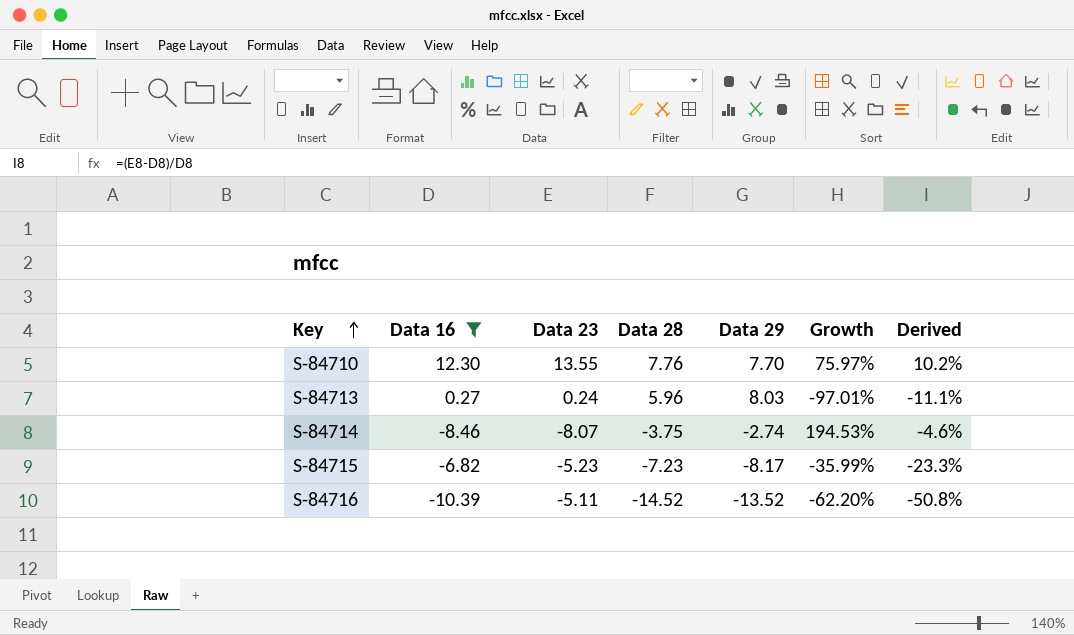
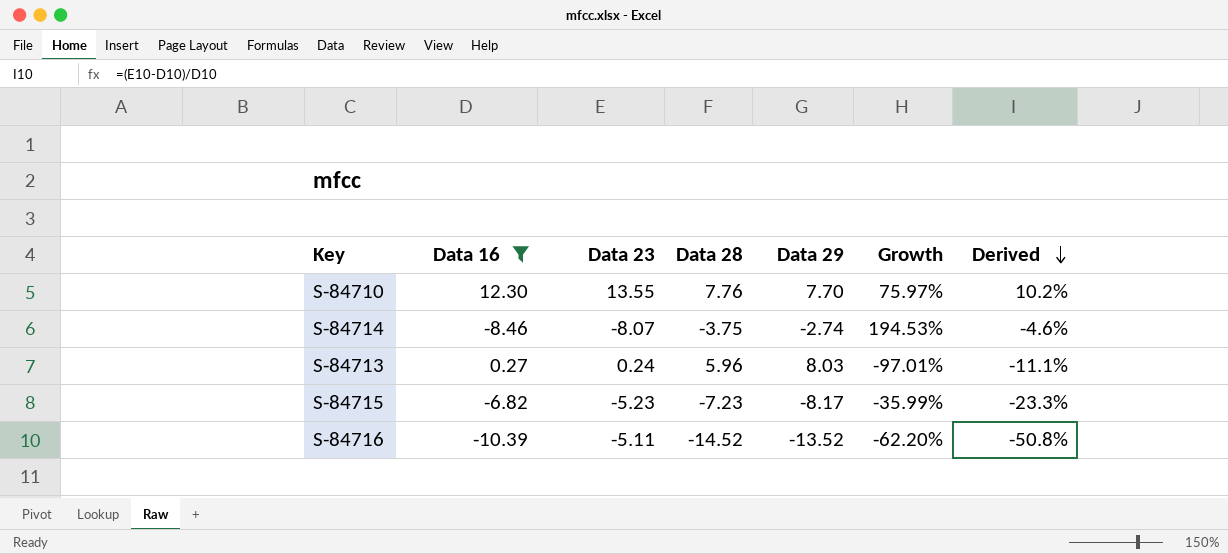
row order: Key ascending -> Derived descending

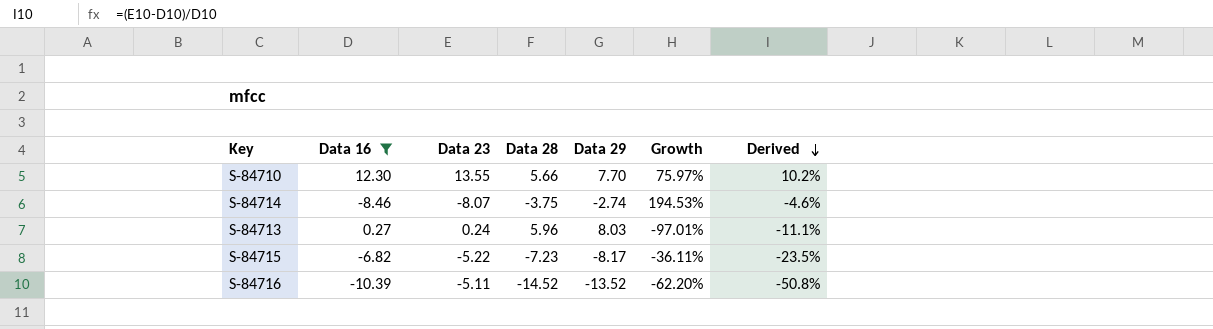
S-84710 | Data 28: 7.76 -> 5.66
S-84715 | Data 23: -5.23 -> -5.22
S-84715 | Growth: -35.99% -> -36.11%
S-84715 | Derived: -23.3% -> -23.5%

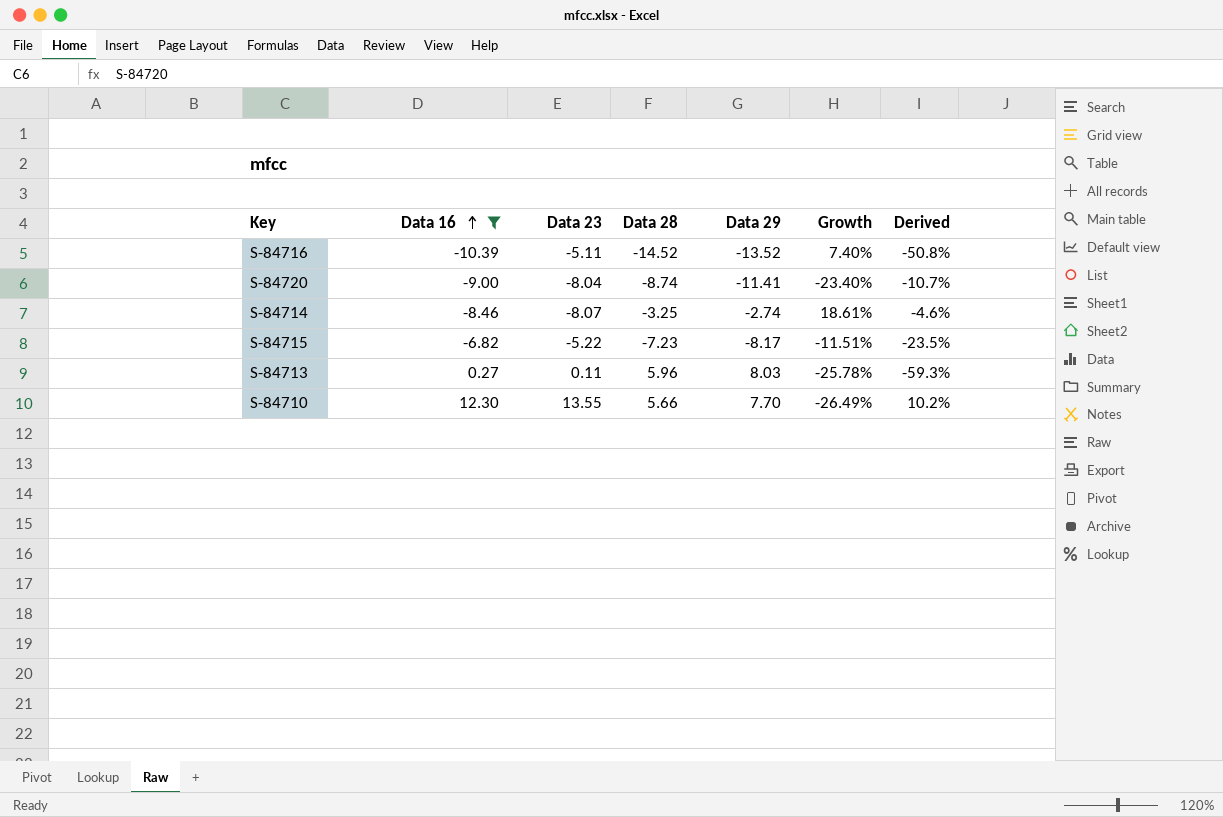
row order: Derived descending -> Data 16 ascending
column Growth | formula: ([Data 23] - [Data 29]) / [Data 29] -> ([Data 28] - [Data 29]) / [Data 29]
row S-84720: none -> -9.00 | -8.04 | -8.74 | -11.41 | -23.40% | -10.7%
S-84714 | Data 28: -3.75 -> -3.25
S-84713 | Data 23: 0.24 -> 0.11
S-84713 | Derived: -11.1% -> -59.3%

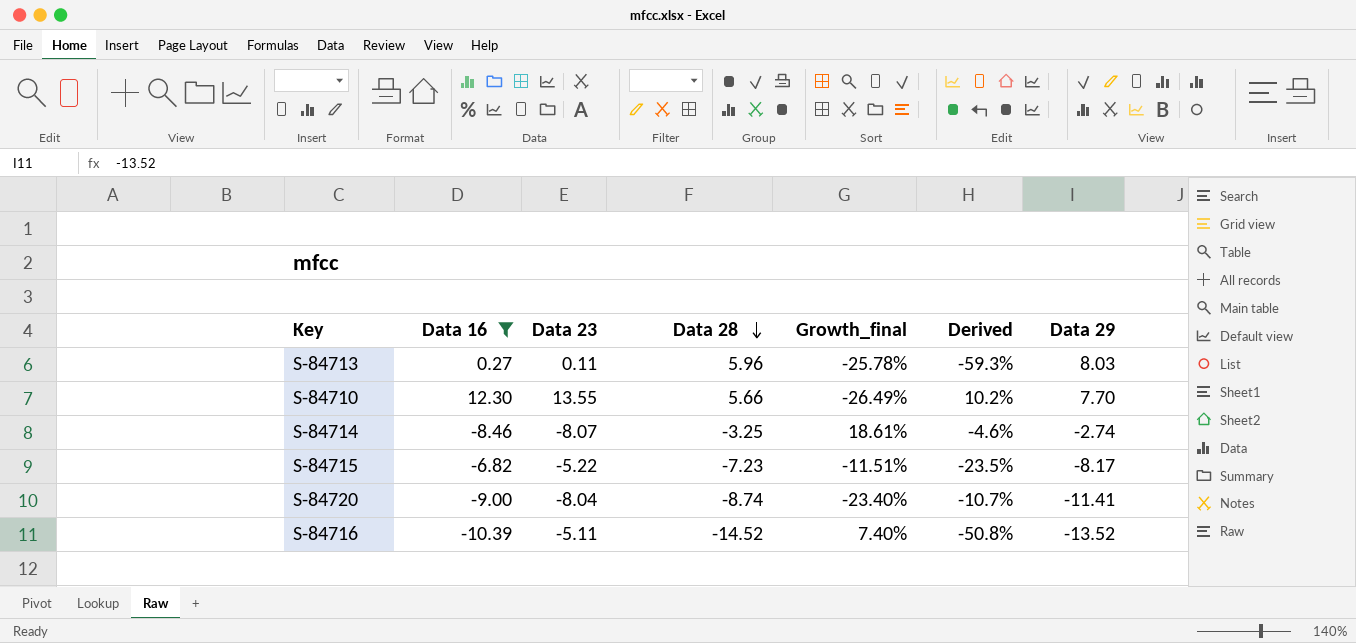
row order: Data 16 ascending -> Data 28 descending
column name: Growth -> Growth_final
column Data 29 | position: 5 -> 7

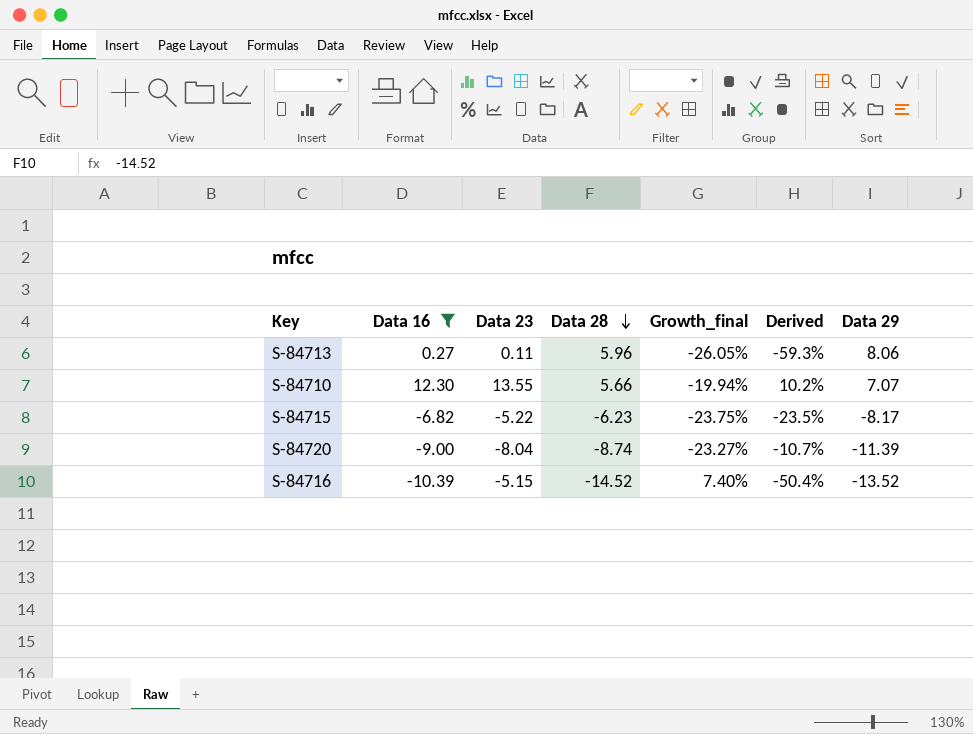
row S-84714: -8.46 | -8.07 | -3.25 | 18.61% | -4.6% | -2.74 -> none
S-84713 | Growth_final: -25.78% -> -26.05%
S-84713 | Data 29: 8.03 -> 8.06
S-84710 | Growth_final: -26.49% -> -19.94%
S-84710 | Data 29: 7.70 -> 7.07
S-84715 | Data 28: -7.23 -> -6.23
S-84715 | Growth_final: -11.51% -> -23.75%
S-84720 | Growth_final: -23.40% -> -23.27%
S-84720 | Data 29: -11.41 -> -11.39
S-84716 | Data 23: -5.11 -> -5.15
S-84716 | Derived: -50.8% -> -50.4%

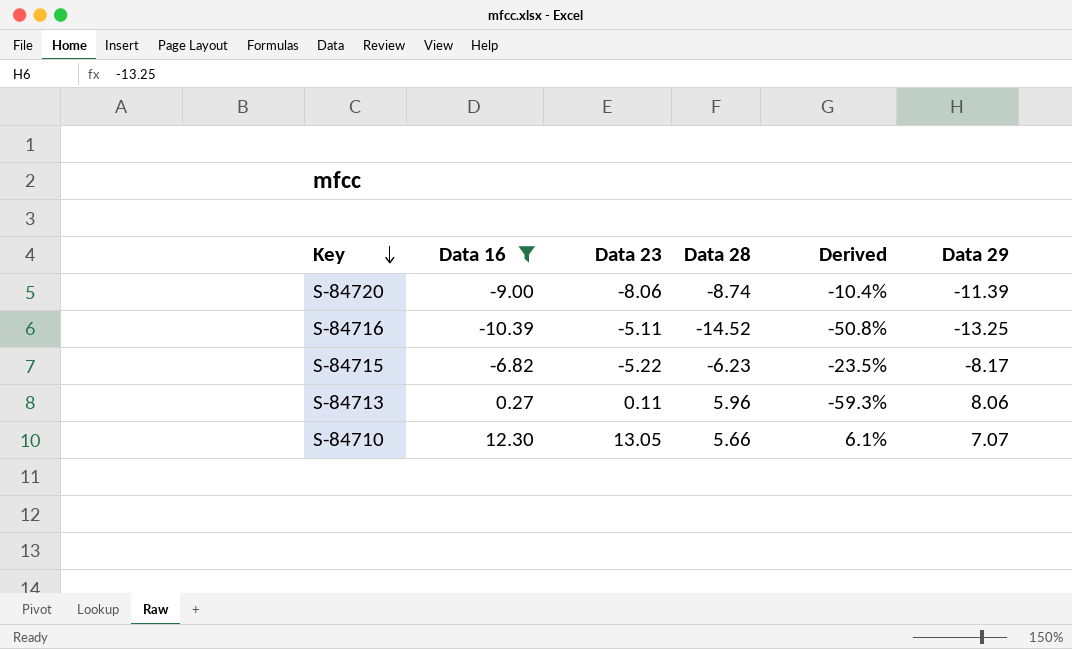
row order: Data 28 descending -> Key descending
column Growth_final | formula: ([Data 28] - [Data 29]) / [Data 29] -> none
S-84720 | Data 23: -8.04 -> -8.06
S-84720 | Derived: -10.7% -> -10.4%
S-84716 | Data 23: -5.15 -> -5.11
S-84716 | Derived: -50.4% -> -50.8%
S-84716 | Data 29: -13.52 -> -13.25
S-84710 | Data 23: 13.55 -> 13.05
S-84710 | Derived: 10.2% -> 6.1%

